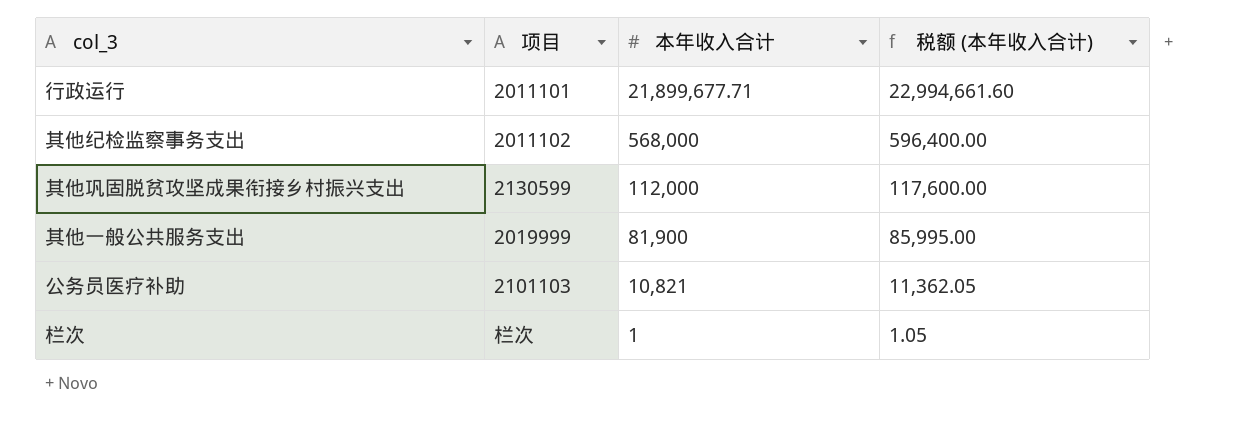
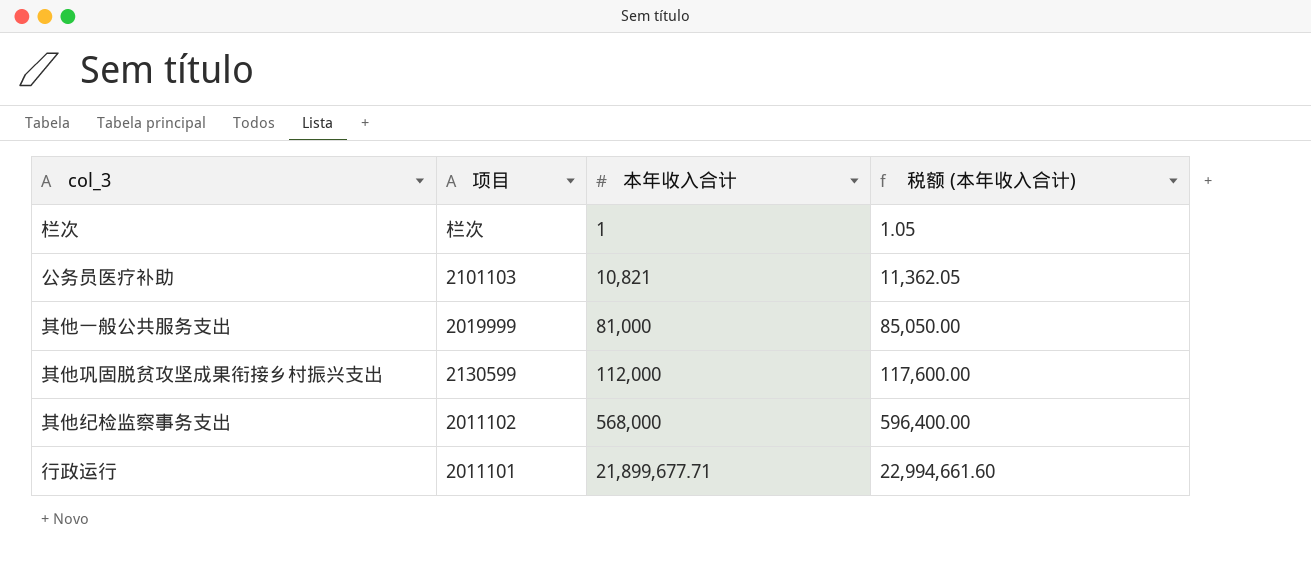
row order: 本年收入合计 descending -> 本年收入合计 ascending
其他一般公共服务支出 | 本年收入合计: 81,900 -> 81,000
其他一般公共服务支出 | 税额 (本年收入合计): 85,995.00 -> 85,050.00

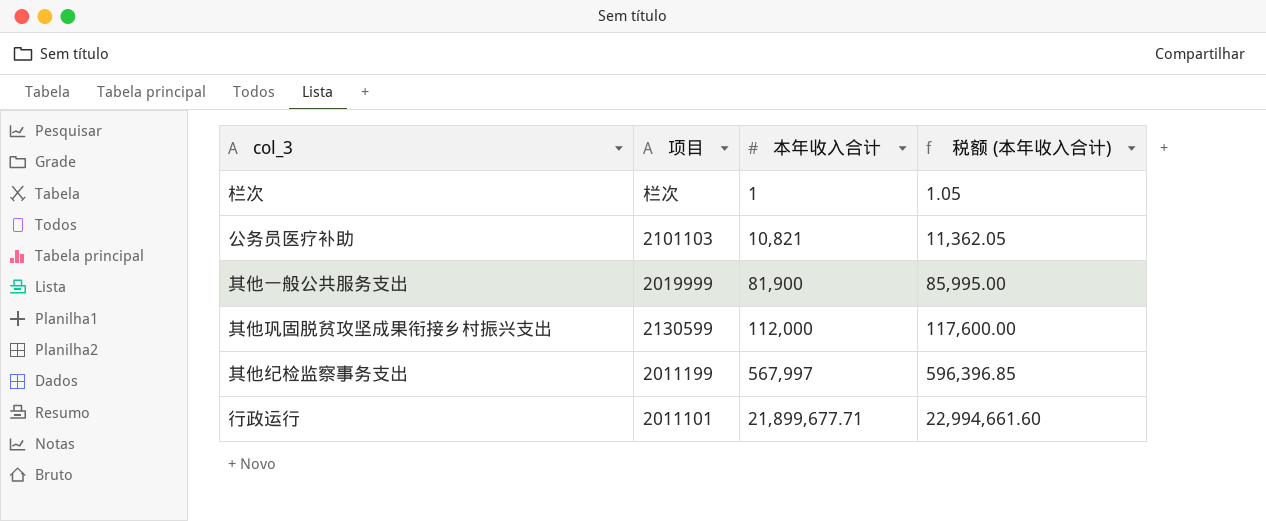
其他一般公共服务支出 | 本年收入合计: 81,000 -> 81,900
其他一般公共服务支出 | 税额 (本年收入合计): 85,050.00 -> 85,995.00
其他纪检监察事务支出 | 项目: 2011102 -> 2011199
其他纪检监察事务支出 | 本年收入合计: 568,000 -> 567,997
其他纪检监察事务支出 | 税额 (本年收入合计): 596,400.00 -> 596,396.85

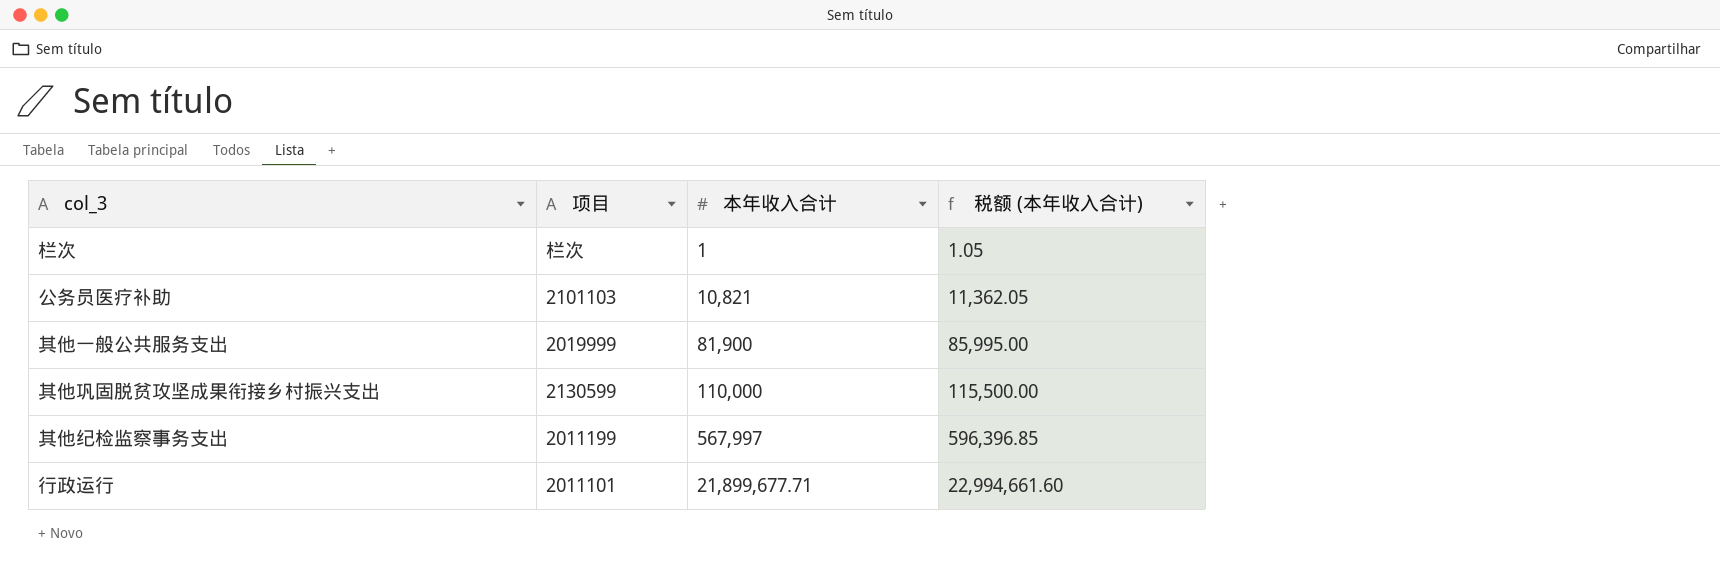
其他巩固脱贫攻坚成果衔接乡村振兴支出 | 本年收入合计: 112,000 -> 110,000
其他巩固脱贫攻坚成果衔接乡村振兴支出 | 税额 (本年收入合计): 117,600.00 -> 115,500.00

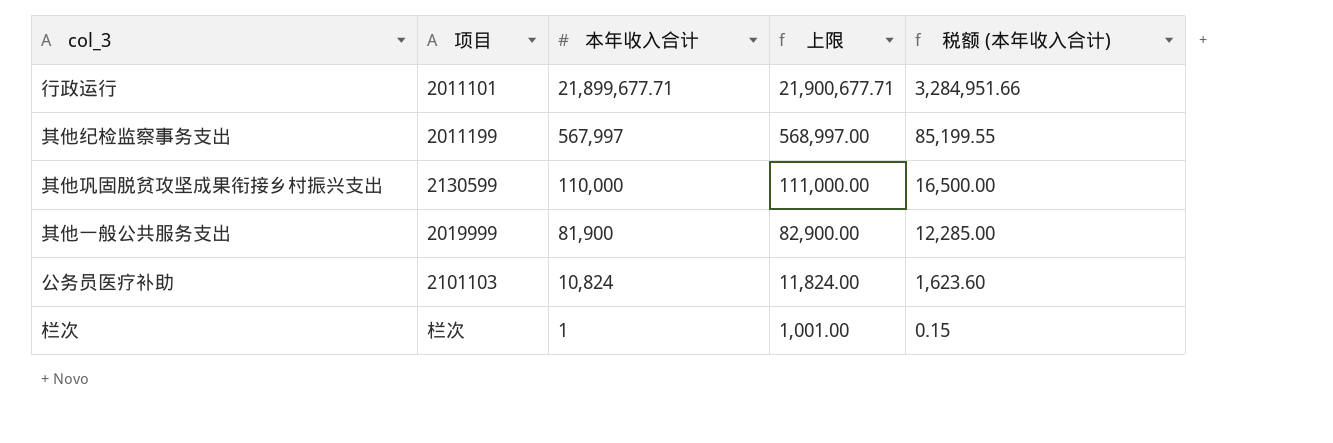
row order: 本年收入合计 ascending -> 本年收入合计 descending
column 上限 | formula: none -> [本年收入合计] + 1000
column 税额 (本年收入合计) | formula: [本年收入合计] * 1.05 -> [本年收入合计] * 0.15
公务员医疗补助 | 本年收入合计: 10,821 -> 10,824

